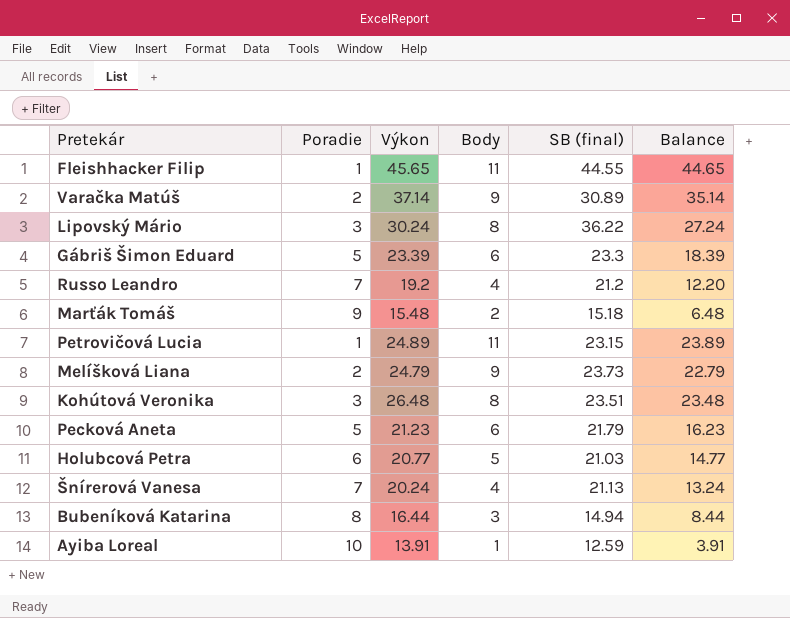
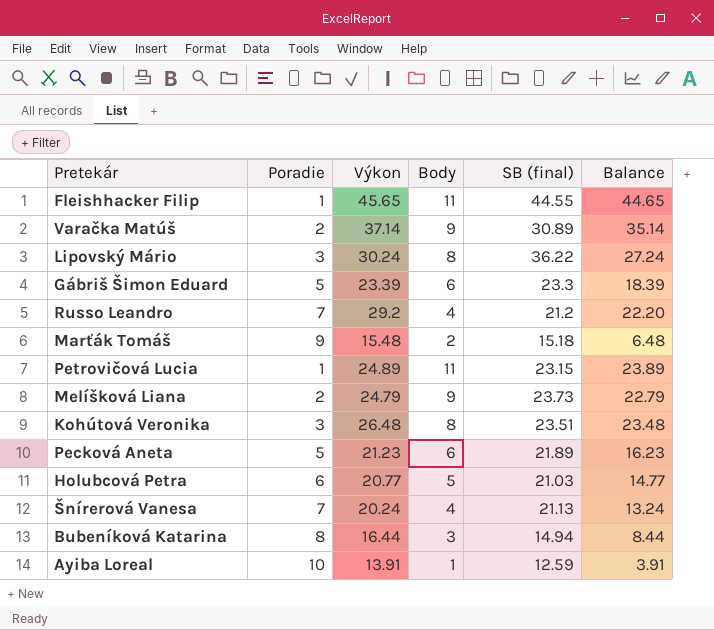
Russo Leandro | Výkon: 19.2 -> 29.2
Russo Leandro | Balance: 12.20 -> 22.20
Pecková Aneta | SB (final): 21.79 -> 21.89

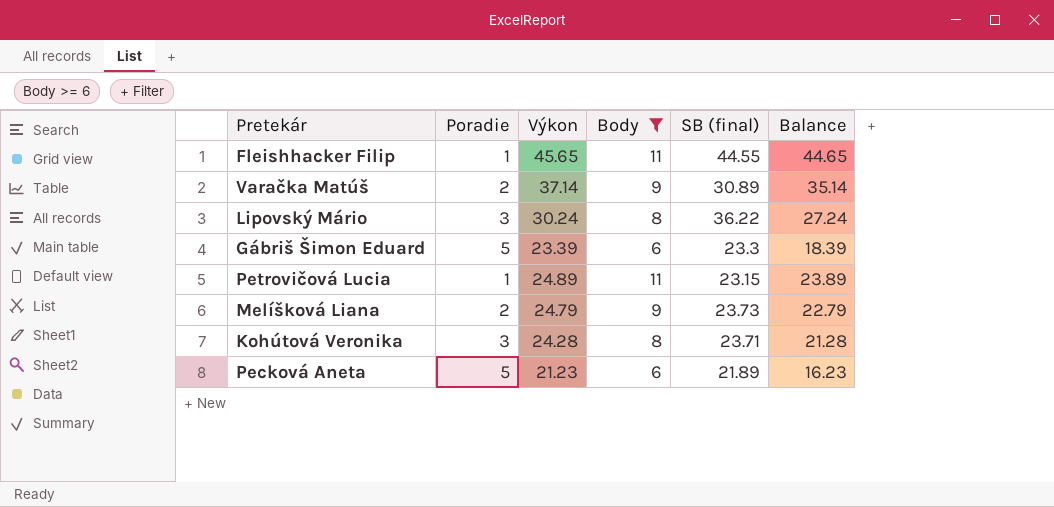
filter: none -> Body >= 6
Kohútová Veronika | Výkon: 26.48 -> 24.28
Kohútová Veronika | SB (final): 23.51 -> 23.71
Kohútová Veronika | Balance: 23.48 -> 21.28

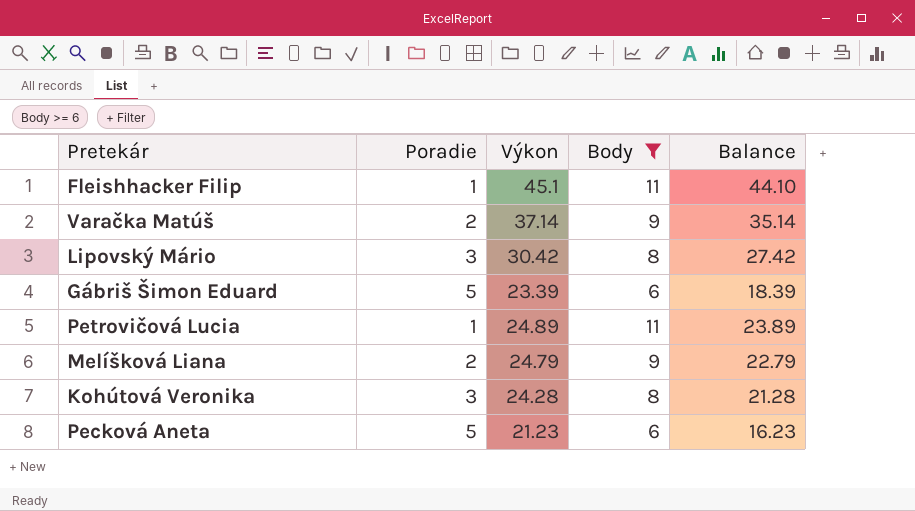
column SB (final) | position: 5 -> none
Fleishhacker Filip | Výkon: 45.65 -> 45.1
Fleishhacker Filip | Balance: 44.65 -> 44.10
Lipovský Mário | Výkon: 30.24 -> 30.42
Lipovský Mário | Balance: 27.24 -> 27.42

